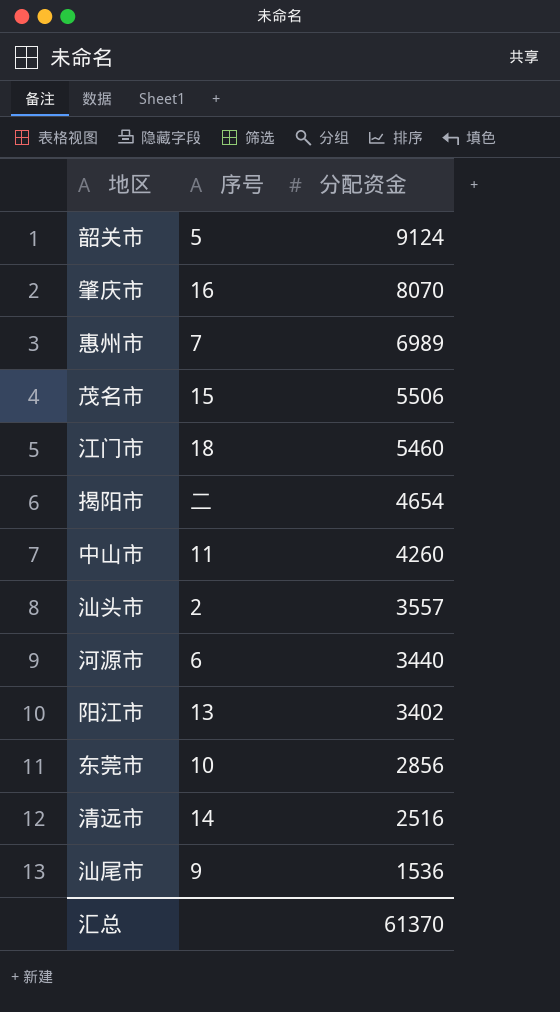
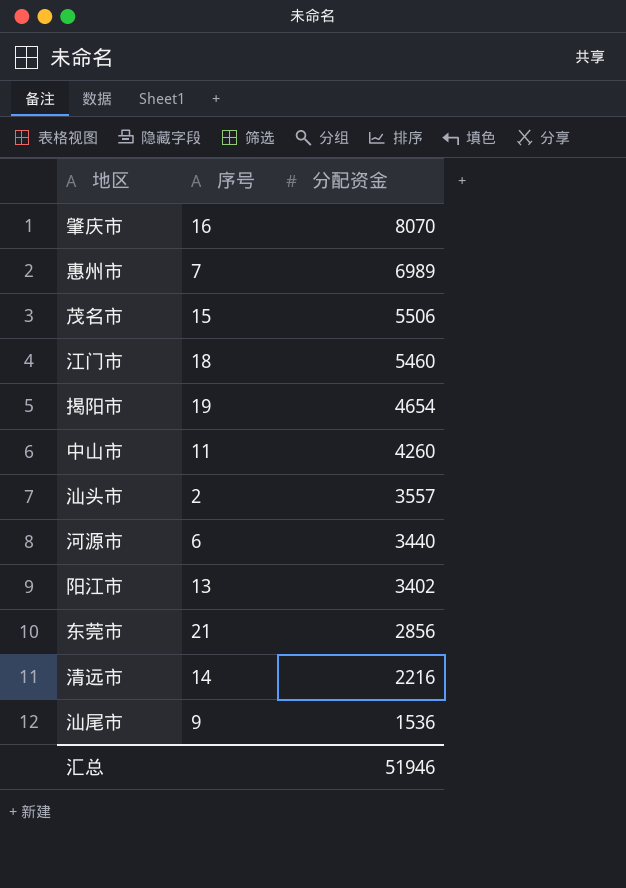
row 韶关市: 5 | 9124 -> none
揭阳市 | 序号: 二 -> 19
东莞市 | 序号: 10 -> 21
清远市 | 分配资金: 2516 -> 2216
汇总 | 分配资金: 61370 -> 51946

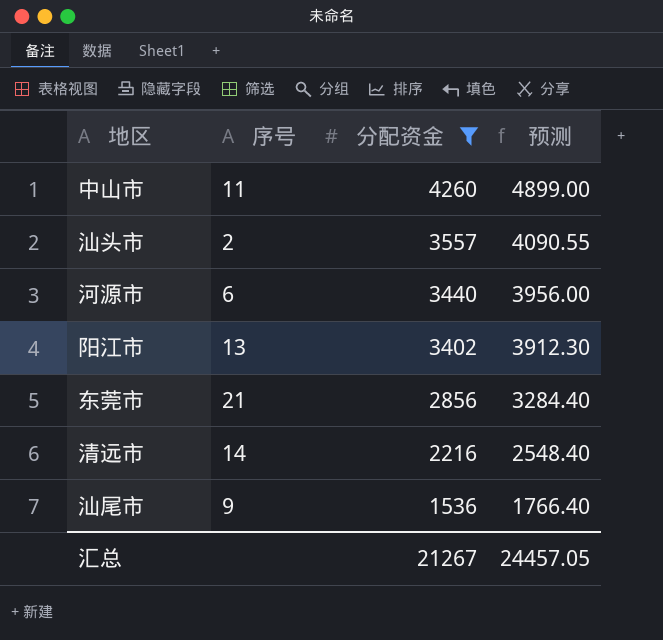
filter: none -> 分配资金 <= 4260
column 预测 | formula: none -> [分配资金] * 1.15
汇总 | 分配资金: 51946 -> 21267

